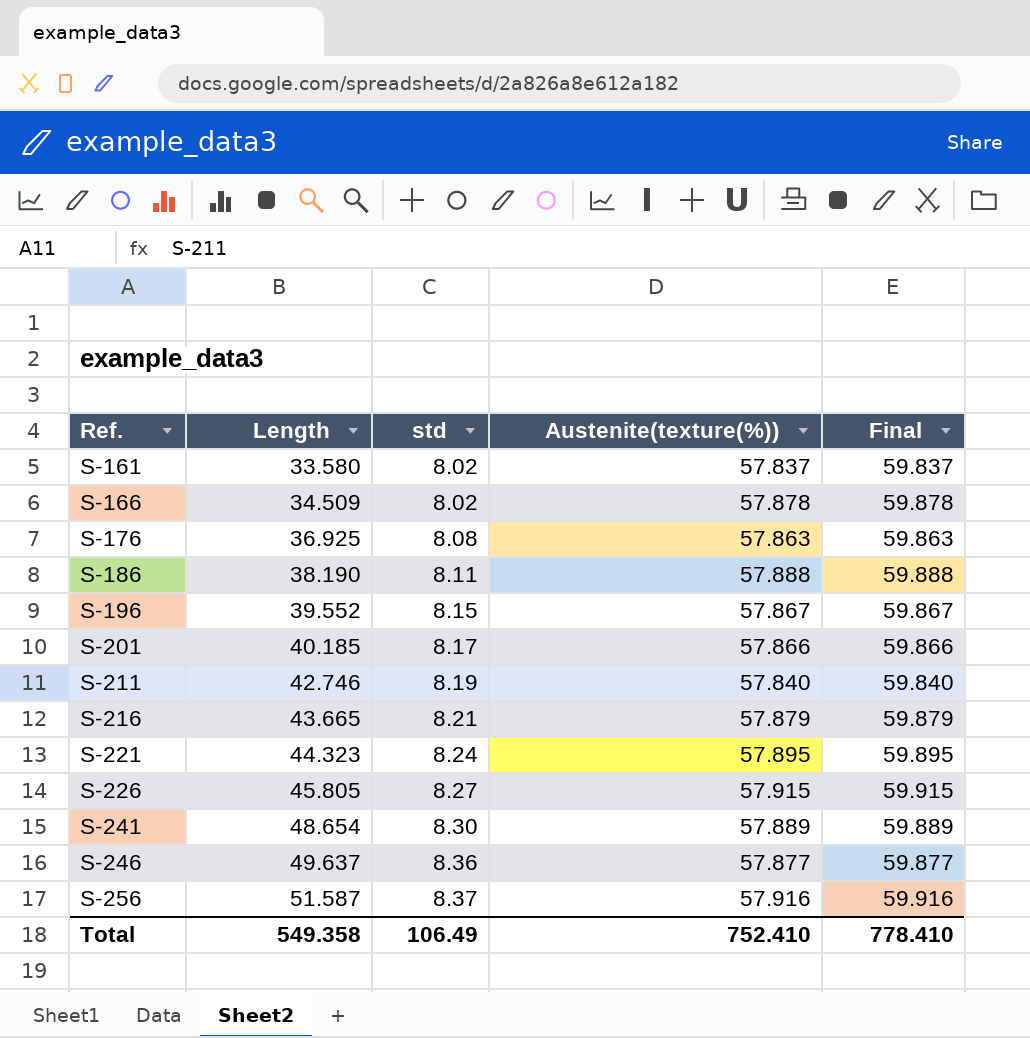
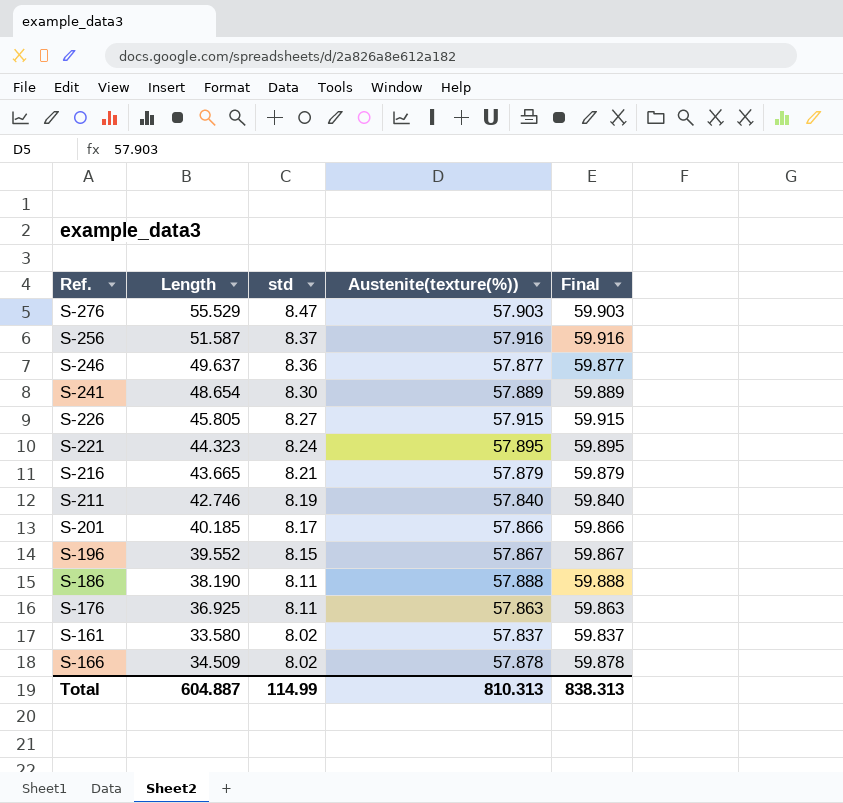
row order: Ref. ascending -> std descending
row S-276: none -> 55.529 | 8.47 | 57.903 | 59.903
S-176 | std: 8.08 -> 8.11
Total | Length: 549.358 -> 604.887
Total | std: 106.49 -> 114.99
Total | Austenite(texture(%)): 752.410 -> 810.313
Total | Final: 778.410 -> 838.313

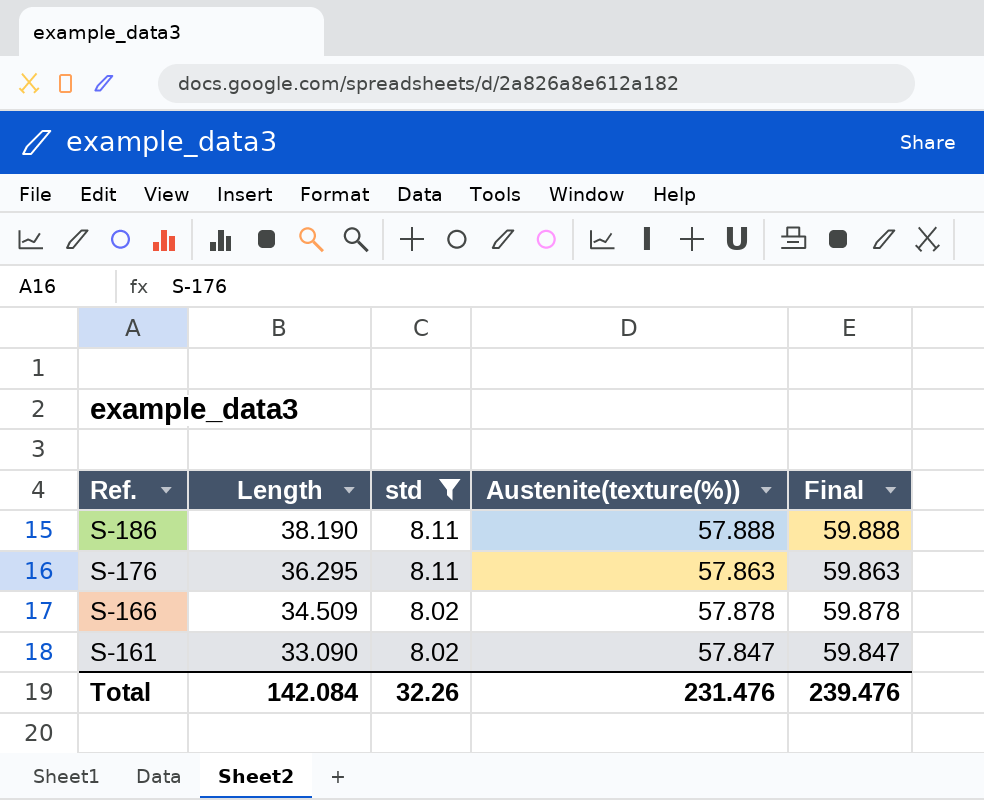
filter: none -> std <= 8.11
row order: std descending -> Ref. descending
S-176 | Length: 36.925 -> 36.295
S-161 | Length: 33.580 -> 33.090
S-161 | Austenite(texture(%)): 57.837 -> 57.847
S-161 | Final: 59.837 -> 59.847
Total | Length: 604.887 -> 142.084
Total | std: 114.99 -> 32.26
Total | Austenite(texture(%)): 810.313 -> 231.476
Total | Final: 838.313 -> 239.476

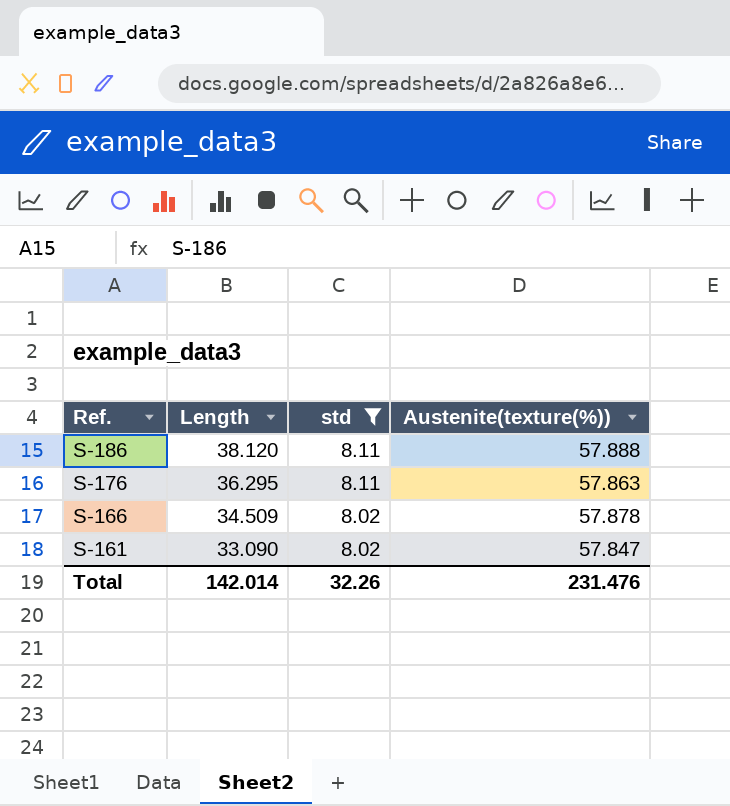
column Final | formula: [Austenite(texture(%))] + 2 -> none
S-186 | Length: 38.190 -> 38.120
Total | Length: 142.084 -> 142.014

